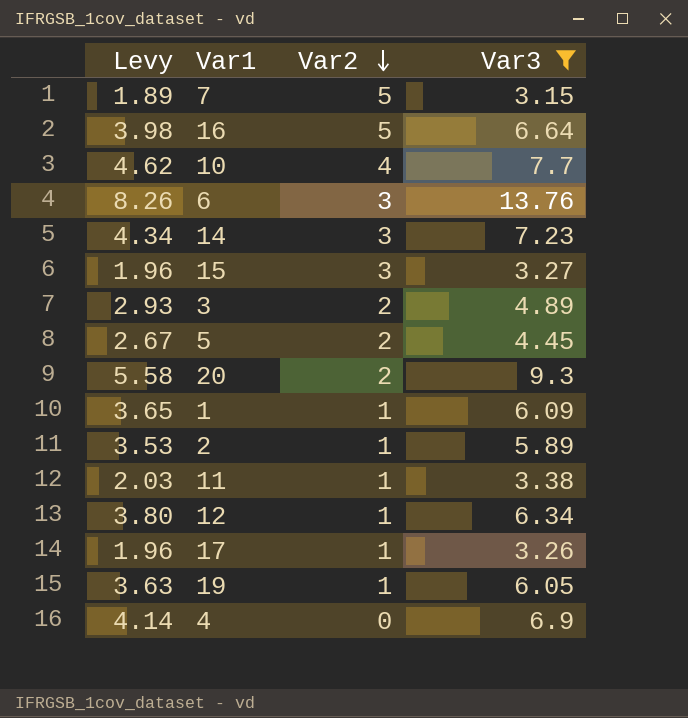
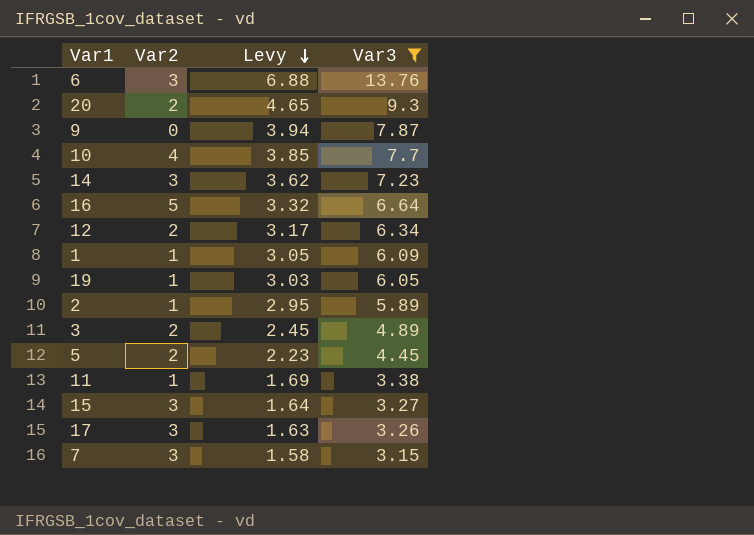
row order: Var2 descending -> Levy descending
column Levy | formula: [Var3] * 0.6 -> [Var3] * 0.5
column Levy | position: 1 -> 3
row 4: 4.14 | 0 | 6.9 -> none
row 9: none -> 0 | 3.94 | 7.87
12 | Var2: 1 -> 2
17 | Var2: 1 -> 3
7 | Var2: 5 -> 3

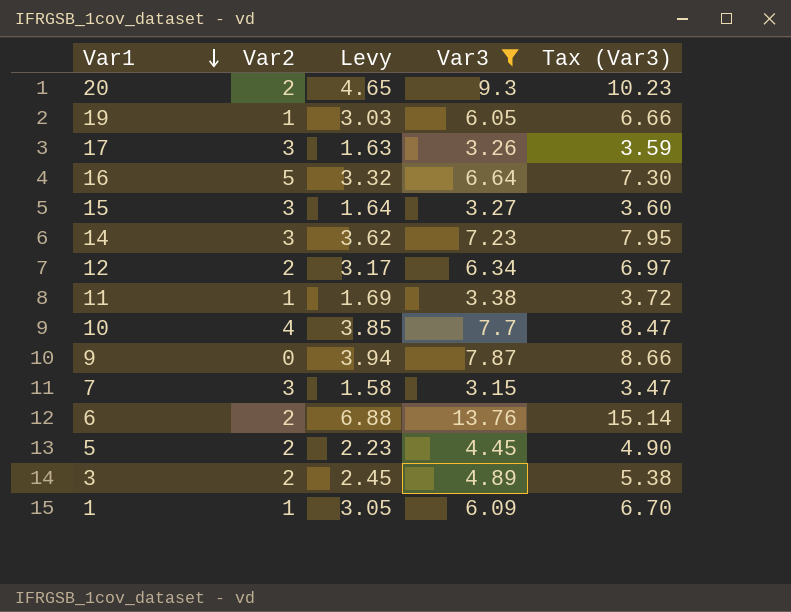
row order: Levy descending -> Var1 descending
column Tax (Var3) | formula: none -> [Var3] * 1.1
row 2: 1 | 2.95 | 5.89 -> none
6 | Var2: 3 -> 2

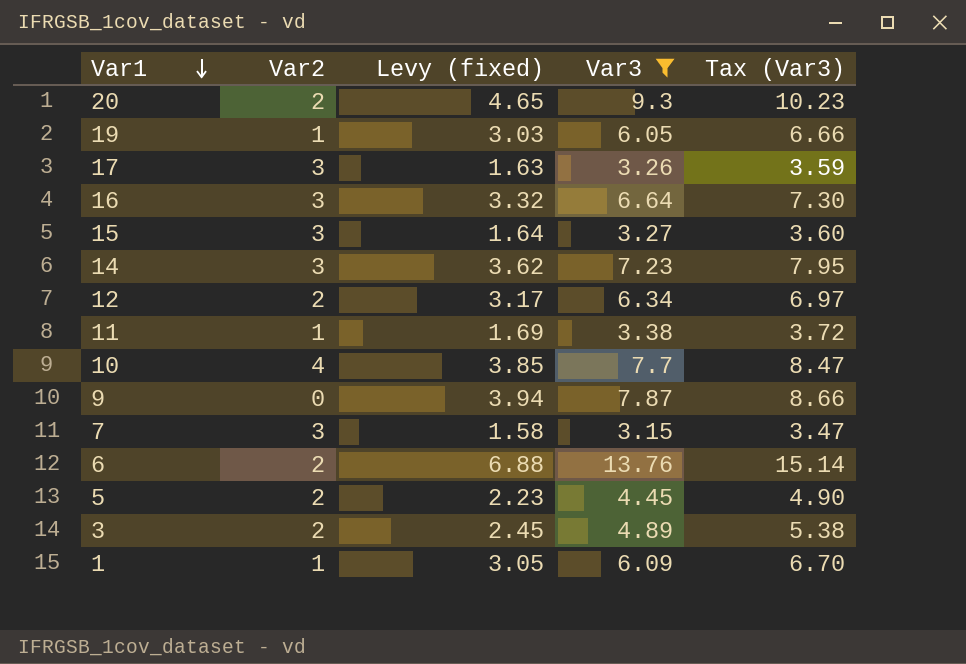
column name: Levy -> Levy (fixed)
16 | Var2: 5 -> 3

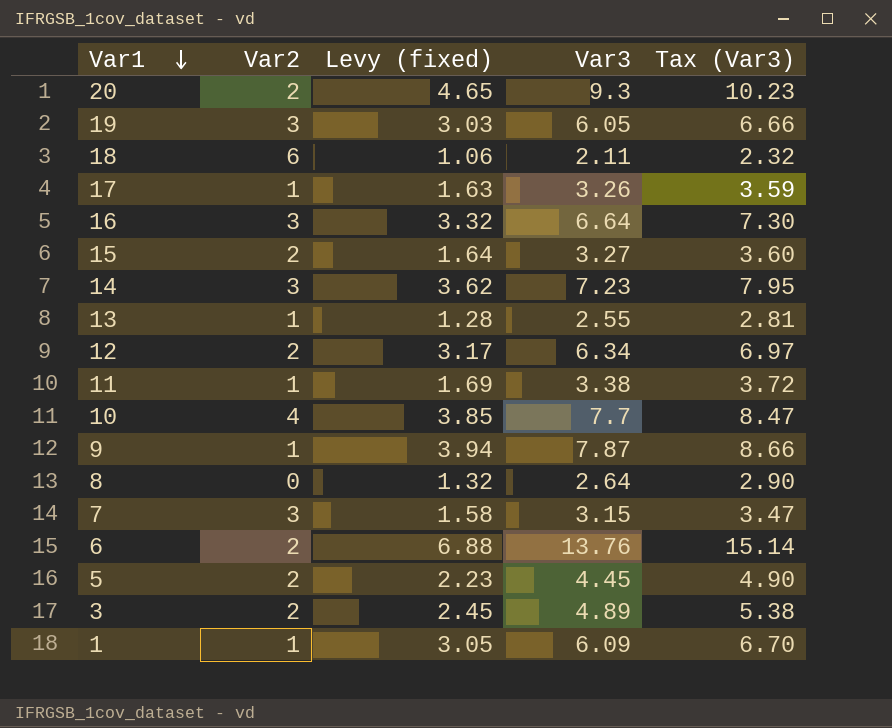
filter: Var3 >= 3.15 -> none
19 | Var2: 1 -> 3
17 | Var2: 3 -> 1
15 | Var2: 3 -> 2
9 | Var2: 0 -> 1

